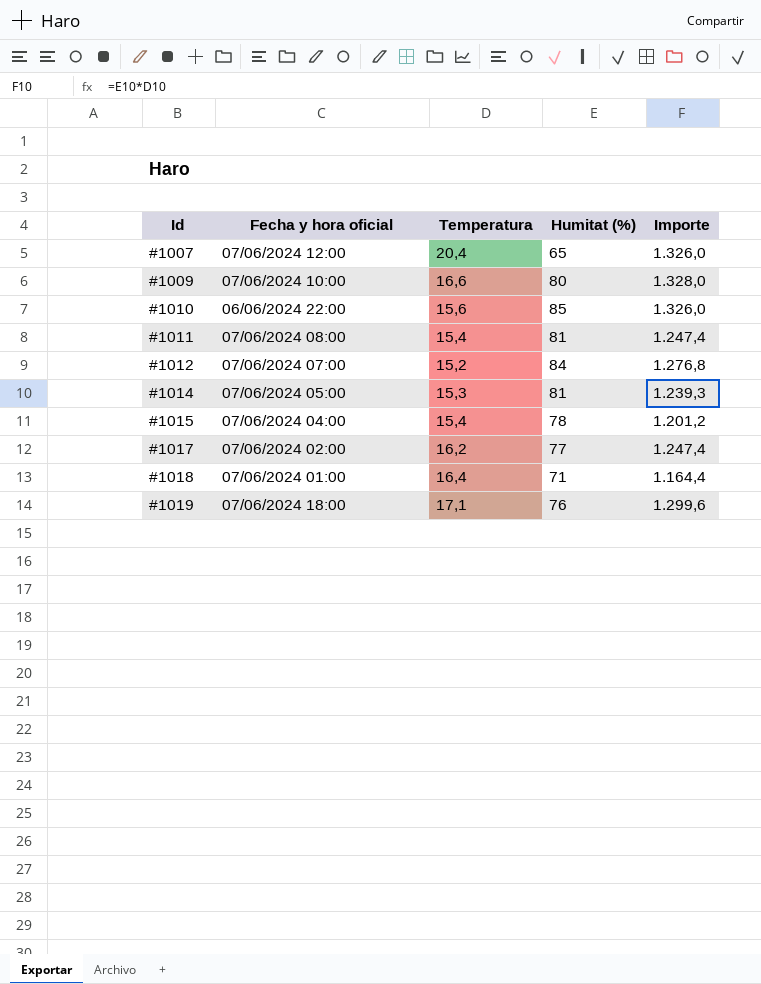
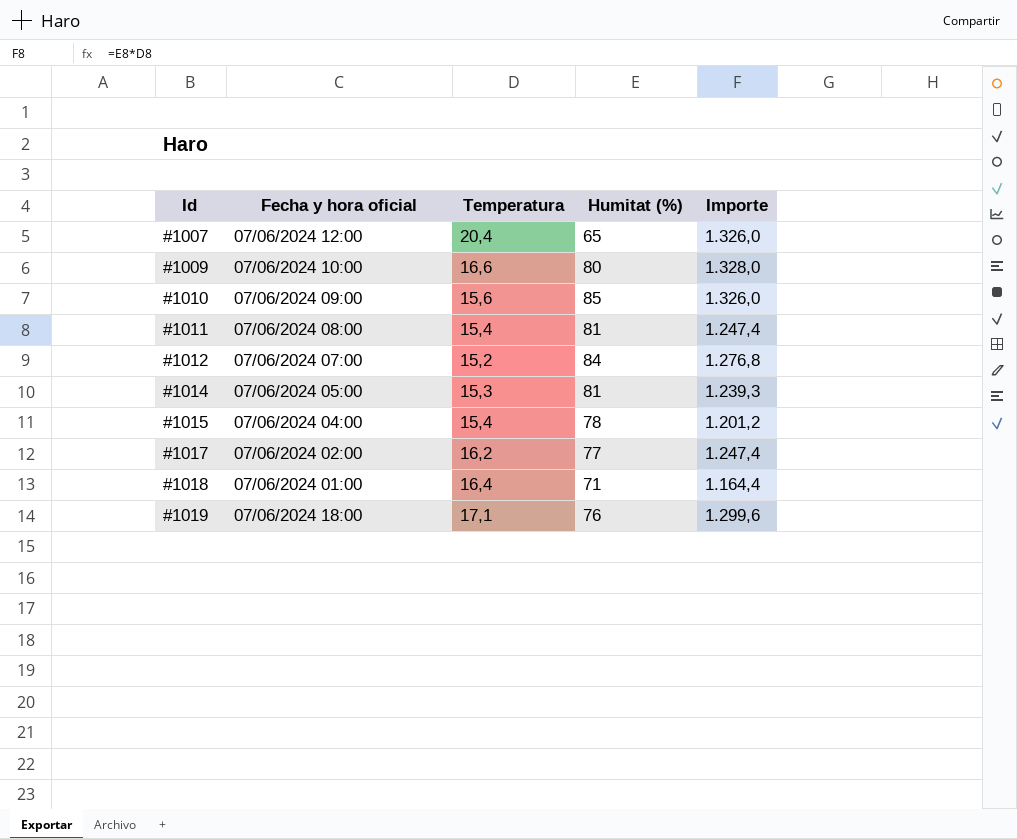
#1010 | Fecha y hora oficial: 06/06/2024 22:00 -> 07/06/2024 09:00

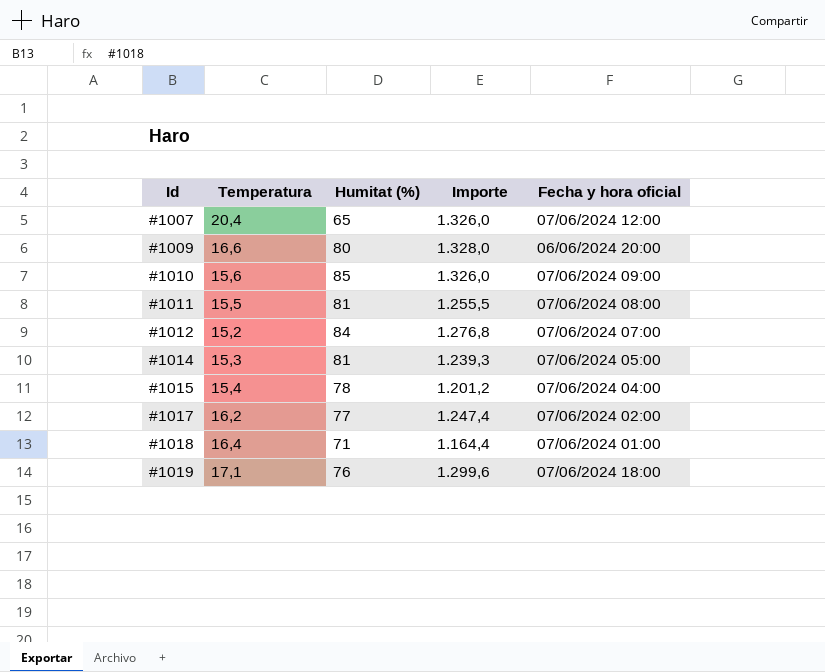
column Fecha y hora oficial | position: 2 -> 5
#1009 | Fecha y hora oficial: 07/06/2024 10:00 -> 06/06/2024 20:00
#1011 | Temperatura: 15,4 -> 15,5
#1011 | Importe: 1.247,4 -> 1.255,5

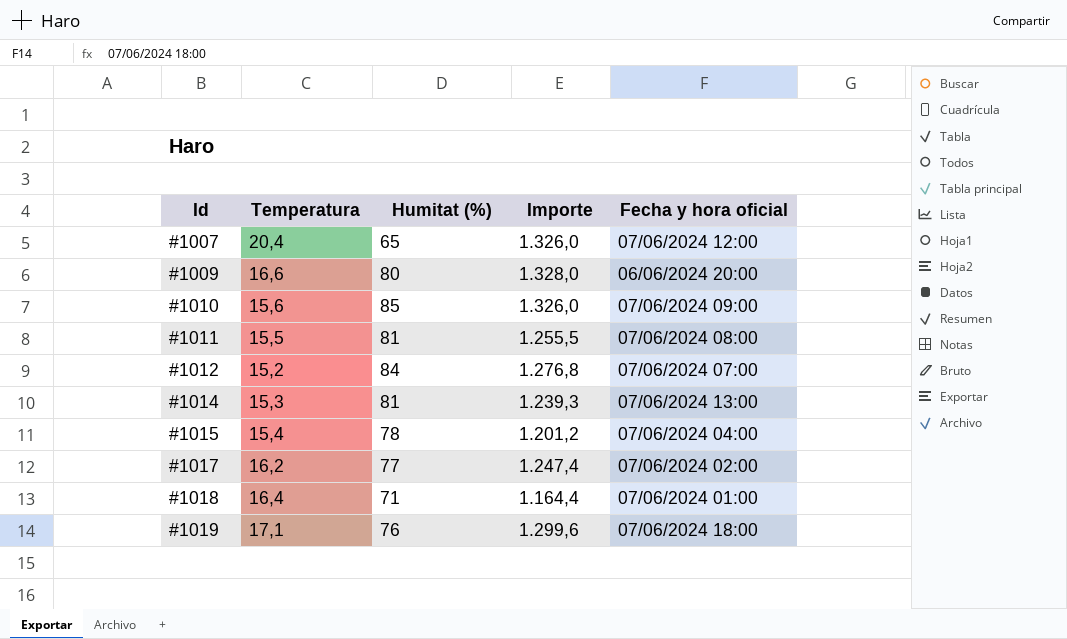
#1014 | Fecha y hora oficial: 07/06/2024 05:00 -> 07/06/2024 13:00

